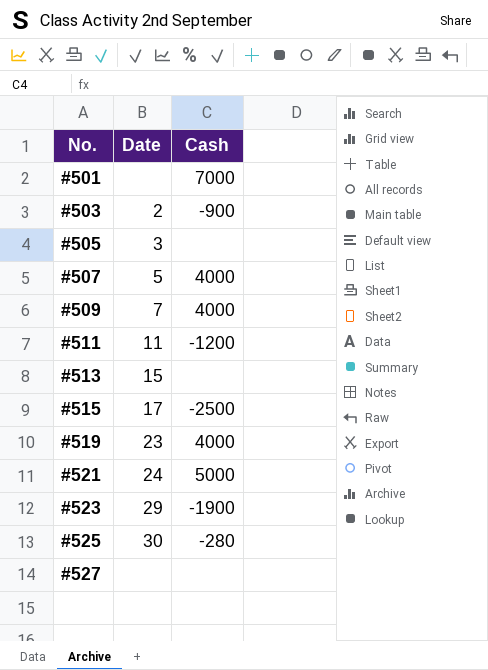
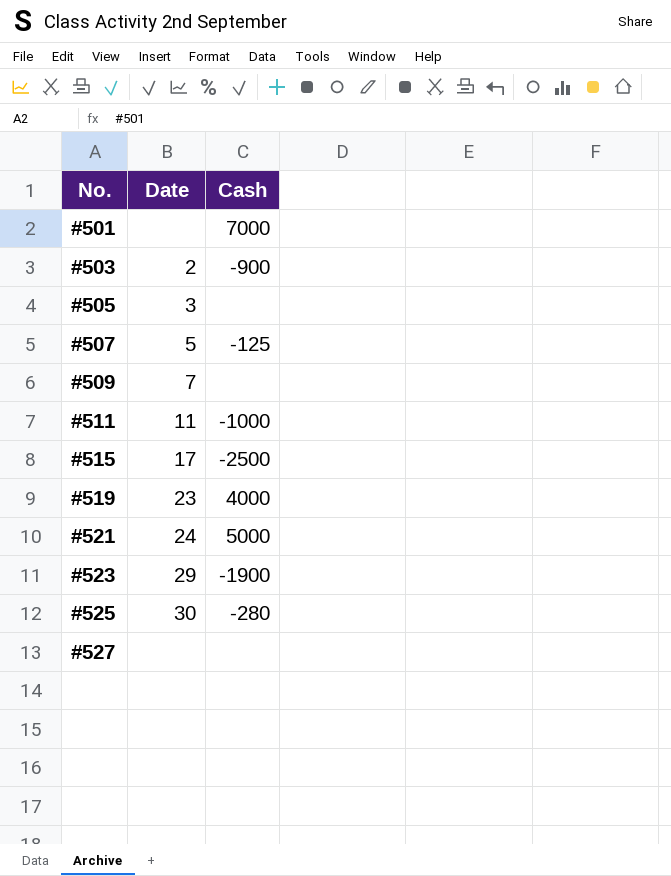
row #513: 15 | none -> none
#507 | Cash: 4000 -> -125
#509 | Cash: 4000 -> none
#511 | Cash: -1200 -> -1000

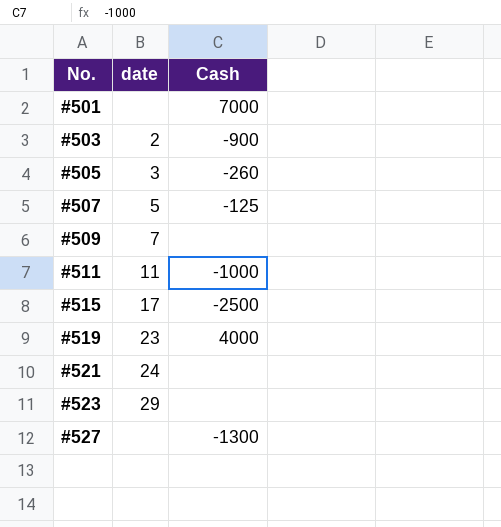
column name: Date -> date
row #525: 30 | -280 -> none
#505 | Cash: none -> -260
#521 | Cash: 5000 -> none
#523 | Cash: -1900 -> none
#527 | Cash: none -> -1300

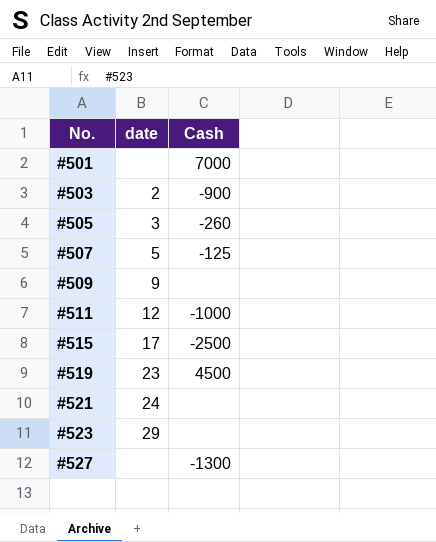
#509 | date: 7 -> 9
#511 | date: 11 -> 12
#519 | Cash: 4000 -> 4500

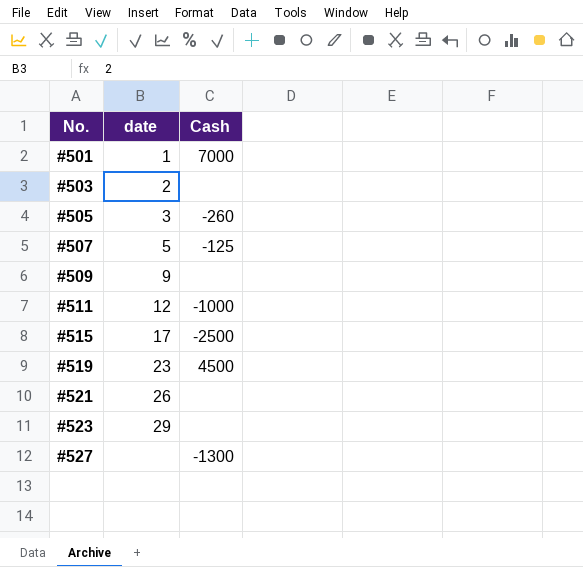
#501 | date: none -> 1
#503 | Cash: -900 -> none
#521 | date: 24 -> 26

